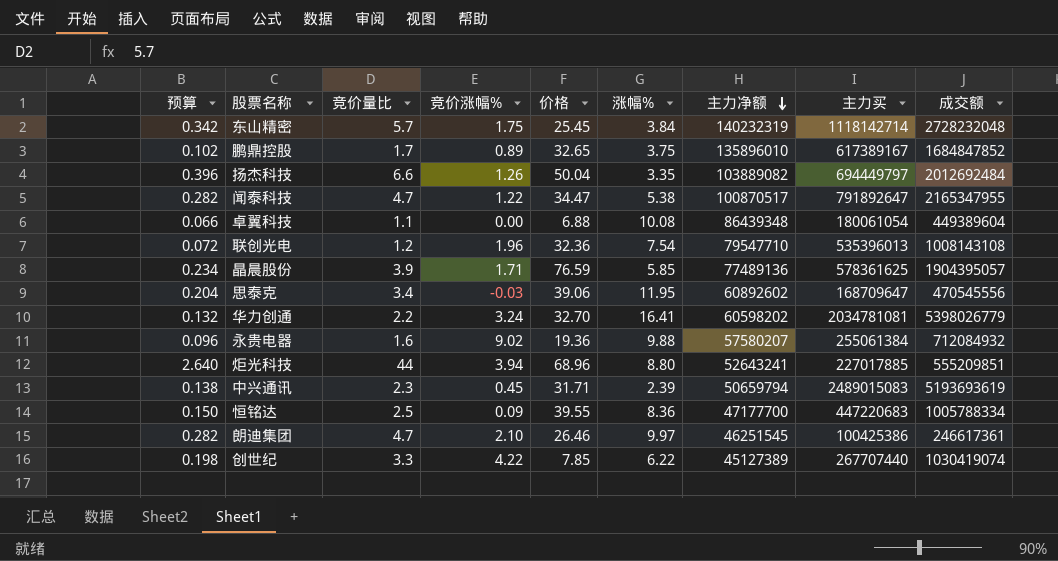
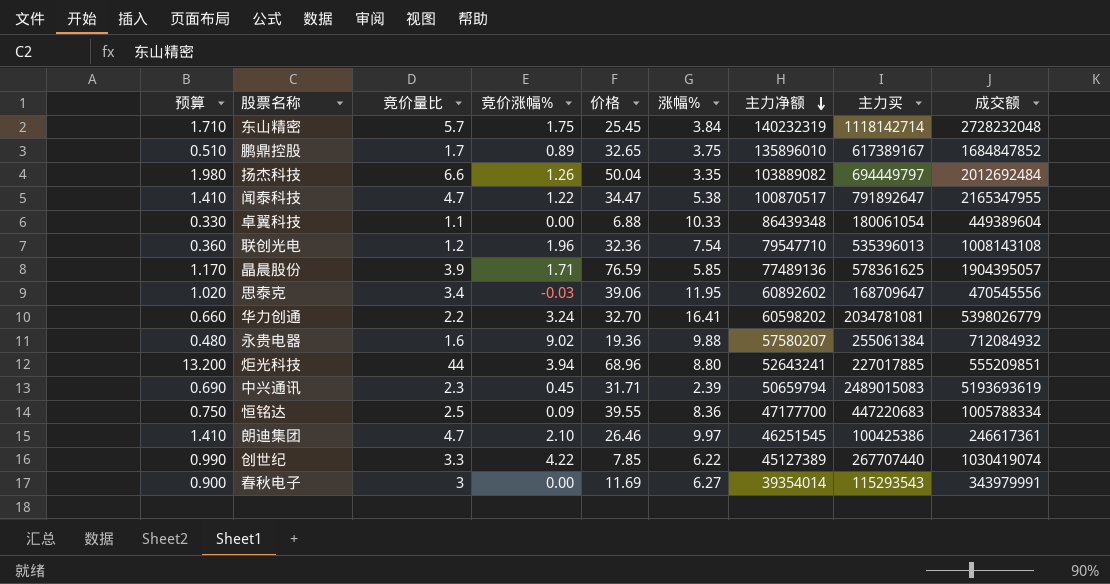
column 预算 | formula: [竞价量比] * 0.06 -> [竞价量比] * 0.3
卓翼科技 | 涨幅%: 10.08 -> 10.33
row 春秋电子: none -> 0.900 | 3 | 0.00 | 11.69 | 6.27 | 39354014 | 115293543 | 343979991

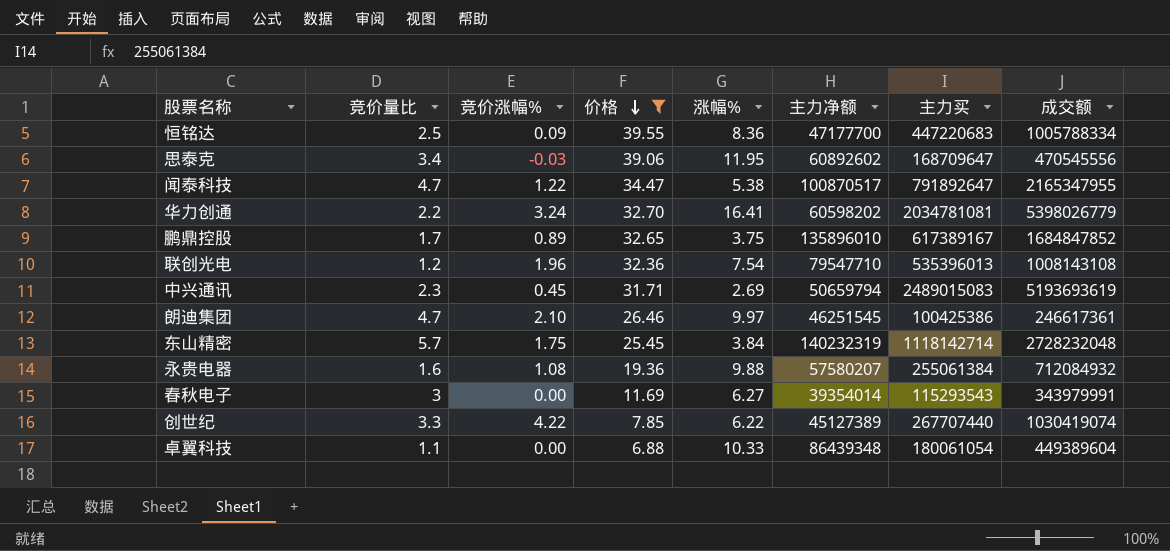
filter: none -> 价格 <= 39.55
row order: 主力净额 descending -> 价格 descending
column 预算 | formula: [竞价量比] * 0.3 -> none
中兴通讯 | 涨幅%: 2.39 -> 2.69
永贵电器 | 竞价涨幅%: 9.02 -> 1.08

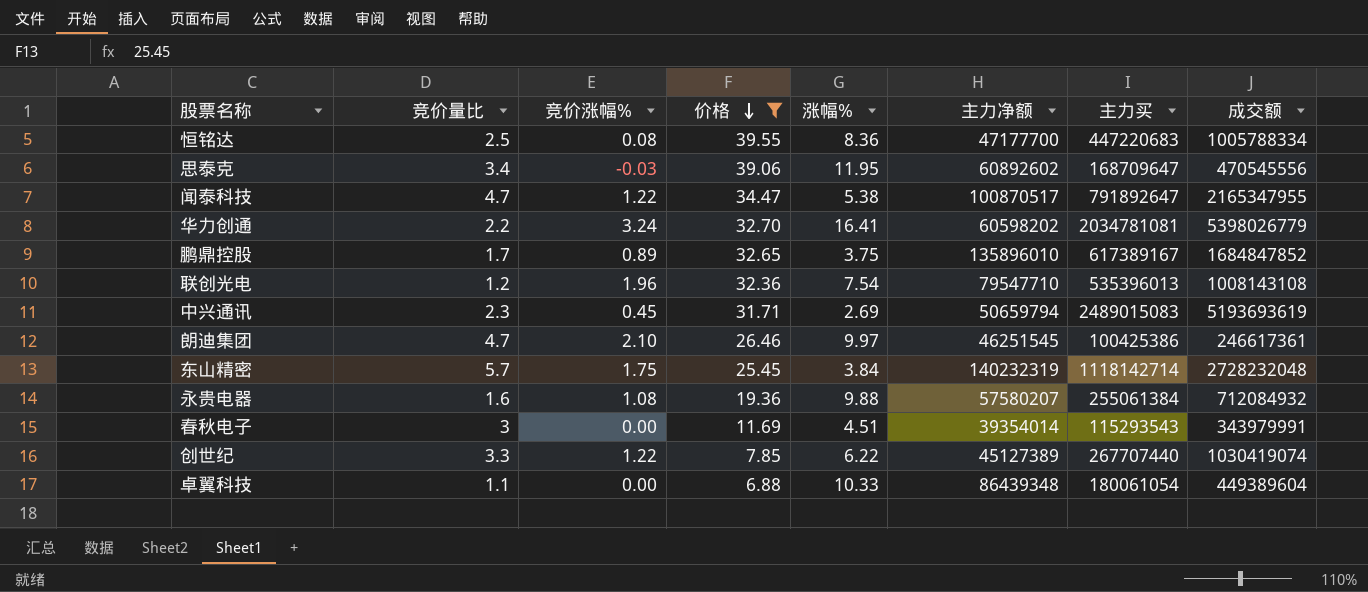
恒铭达 | 竞价涨幅%: 0.09 -> 0.08
春秋电子 | 涨幅%: 6.27 -> 4.51
创世纪 | 竞价涨幅%: 4.22 -> 1.22

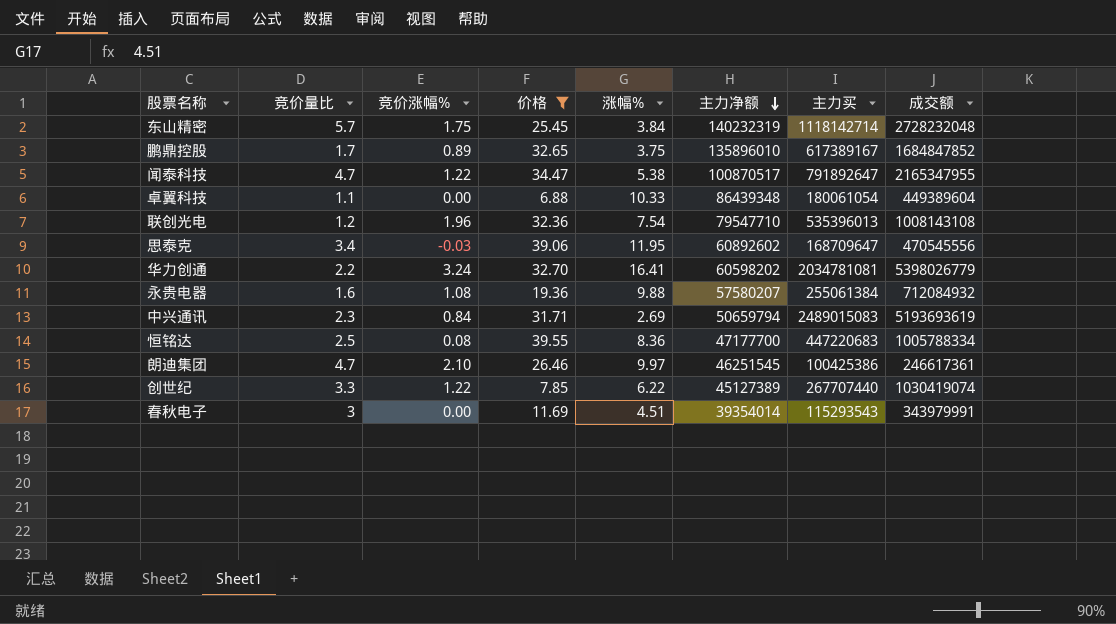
row order: 价格 descending -> 主力净额 descending
中兴通讯 | 竞价涨幅%: 0.45 -> 0.84

